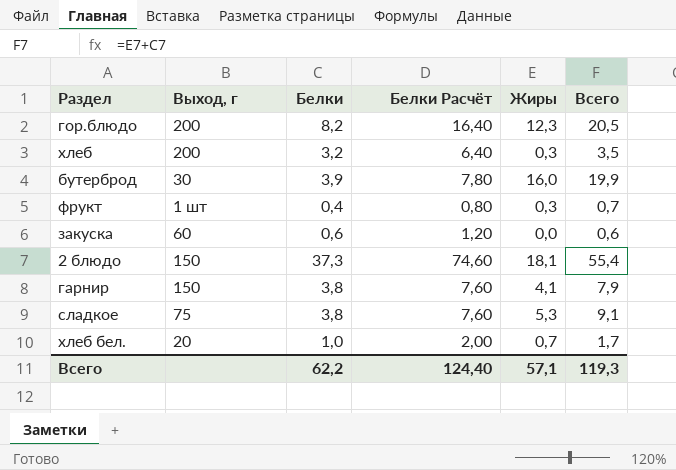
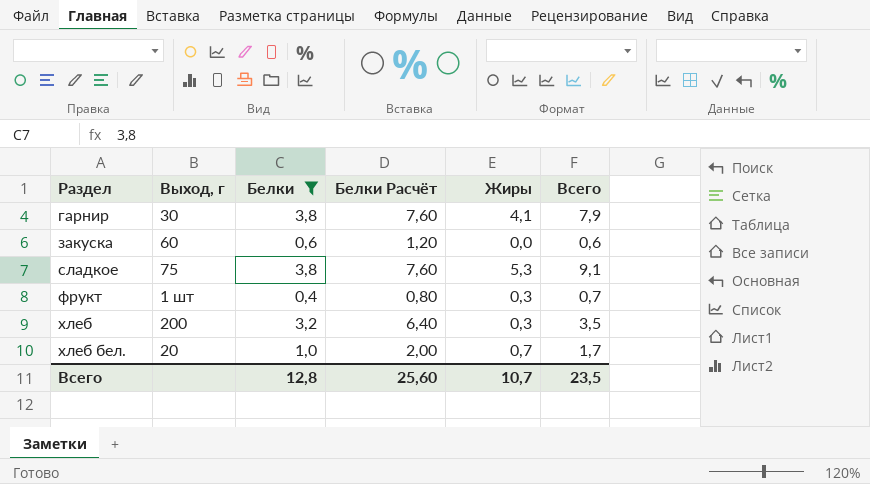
filter: none -> Белки <= 3,8
row order: none -> Раздел ascending
гарнир | Выход, г: 150 -> 30
Всего | Белки: 62,2 -> 12,8
Всего | Белки Расчёт: 124,40 -> 25,60
Всего | Жиры: 57,1 -> 10,7
Всего | Всего: 119,3 -> 23,5

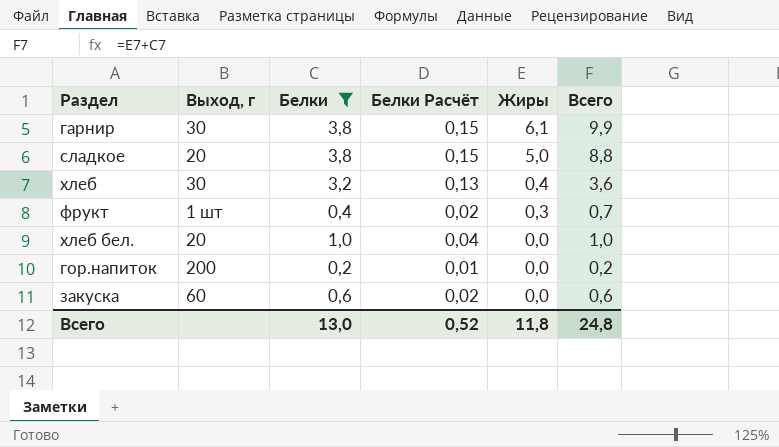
row order: Раздел ascending -> Жиры descending
column Белки Расчёт | formula: [Белки] * 2 -> [Белки] * 0,04
гарнир | Жиры: 4,1 -> 6,1
гарнир | Всего: 7,9 -> 9,9
сладкое | Выход, г: 75 -> 20
сладкое | Жиры: 5,3 -> 5,0
сладкое | Всего: 9,1 -> 8,8
хлеб | Выход, г: 200 -> 30
хлеб | Жиры: 0,3 -> 0,4
хлеб | Всего: 3,5 -> 3,6
хлеб бел. | Жиры: 0,7 -> 0,0
хлеб бел. | Всего: 1,7 -> 1,0
row гор.напиток: none -> 200 | 0,2 | 0,01 | 0,0 | 0,2
Всего | Белки: 12,8 -> 13,0
Всего | Белки Расчёт: 25,60 -> 0,52
Всего | Жиры: 10,7 -> 11,8
Всего | Всего: 23,5 -> 24,8

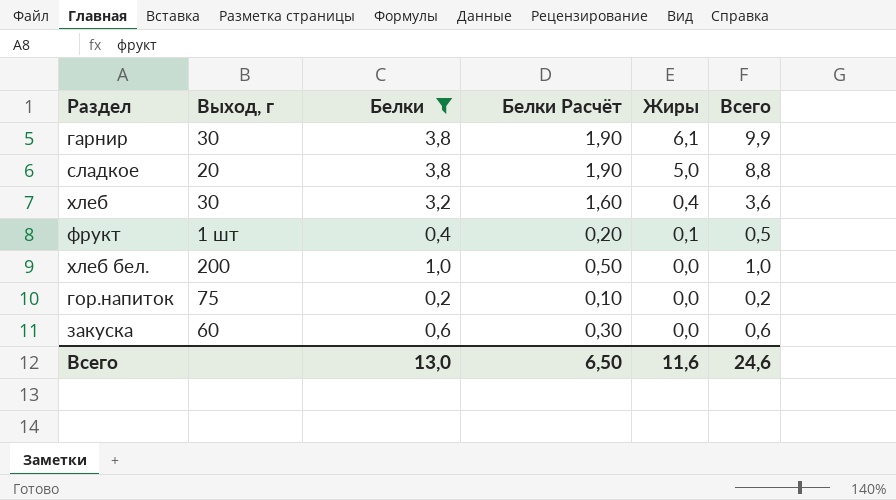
column Белки Расчёт | formula: [Белки] * 0,04 -> [Белки] * 0,5
фрукт | Жиры: 0,3 -> 0,1
фрукт | Всего: 0,7 -> 0,5
хлеб бел. | Выход, г: 20 -> 200
гор.напиток | Выход, г: 200 -> 75
Всего | Белки Расчёт: 0,52 -> 6,50
Всего | Жиры: 11,8 -> 11,6
Всего | Всего: 24,8 -> 24,6

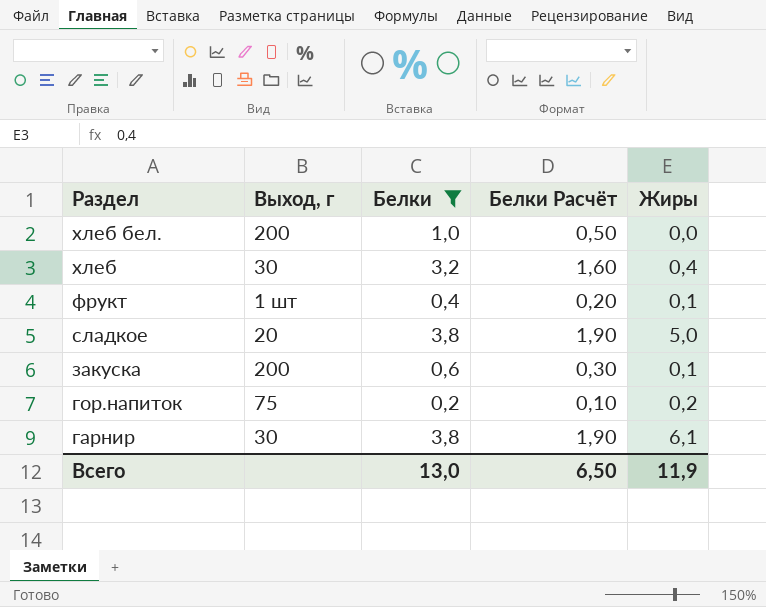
row order: Жиры descending -> Раздел descending
column Всего | formula: [Белки] + [Жиры] -> none
закуска | Выход, г: 60 -> 200
закуска | Жиры: 0,0 -> 0,1
гор.напиток | Жиры: 0,0 -> 0,2
Всего | Жиры: 11,6 -> 11,9

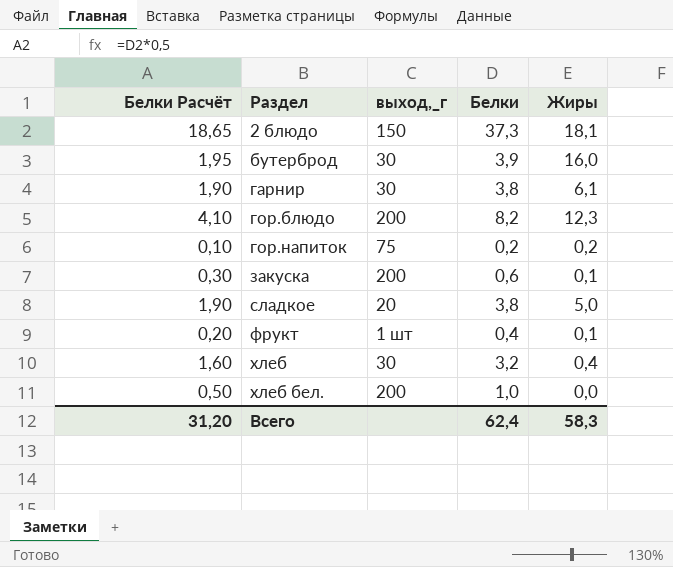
filter: Белки <= 3,8 -> none
row order: Раздел descending -> Раздел ascending
column Белки Расчёт | position: 4 -> 1
column name: Выход, г -> выход,_г
Всего | Белки Расчёт: 6,50 -> 31,20
Всего | Белки: 13,0 -> 62,4
Всего | Жиры: 11,9 -> 58,3

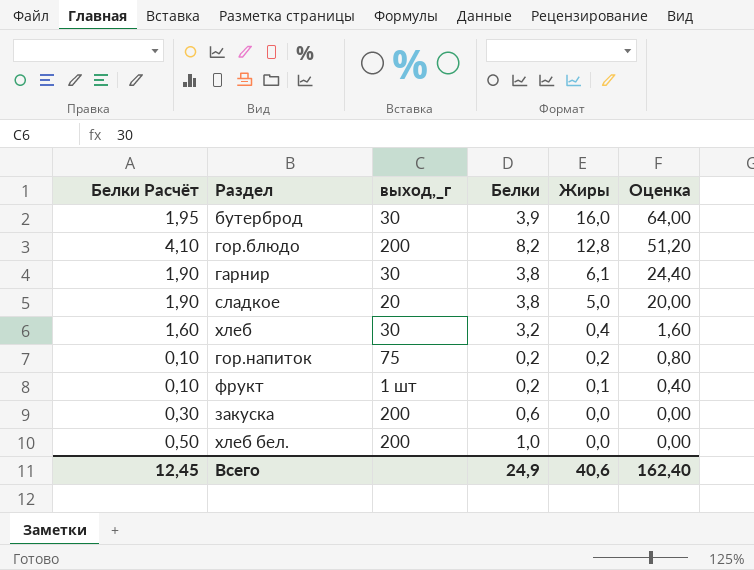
row order: Раздел ascending -> Жиры descending
column Оценка | formula: none -> [Жиры] * 4
row 2 блюдо: 18,65 | 150 | 37,3 | 18,1 -> none
гор.блюдо | Жиры: 12,3 -> 12,8
фрукт | Белки Расчёт: 0,20 -> 0,10
фрукт | Белки: 0,4 -> 0,2
закуска | Жиры: 0,1 -> 0,0
Всего | Белки Расчёт: 31,20 -> 12,45
Всего | Белки: 62,4 -> 24,9
Всего | Жиры: 58,3 -> 40,6

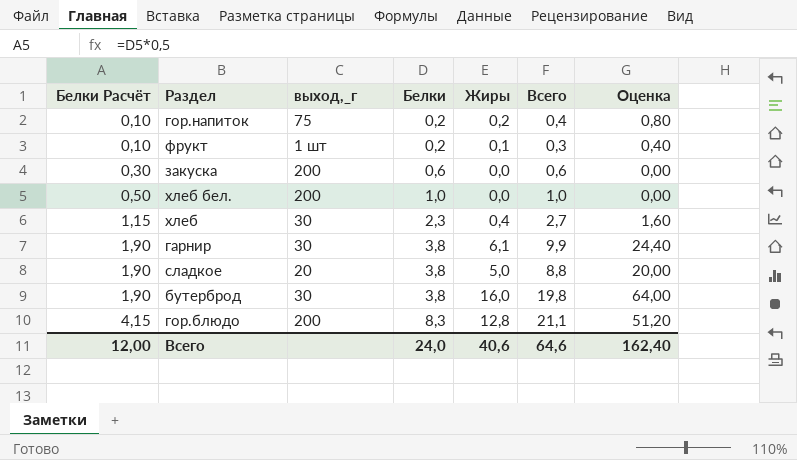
row order: Жиры descending -> Белки Расчёт ascending
column Всего | formula: none -> [Белки] + [Жиры]
хлеб | Белки Расчёт: 1,60 -> 1,15
хлеб | Белки: 3,2 -> 2,3
бутерброд | Белки Расчёт: 1,95 -> 1,90
бутерброд | Белки: 3,9 -> 3,8
гор.блюдо | Белки Расчёт: 4,10 -> 4,15
гор.блюдо | Белки: 8,2 -> 8,3
Всего | Белки Расчёт: 12,45 -> 12,00
Всего | Белки: 24,9 -> 24,0

